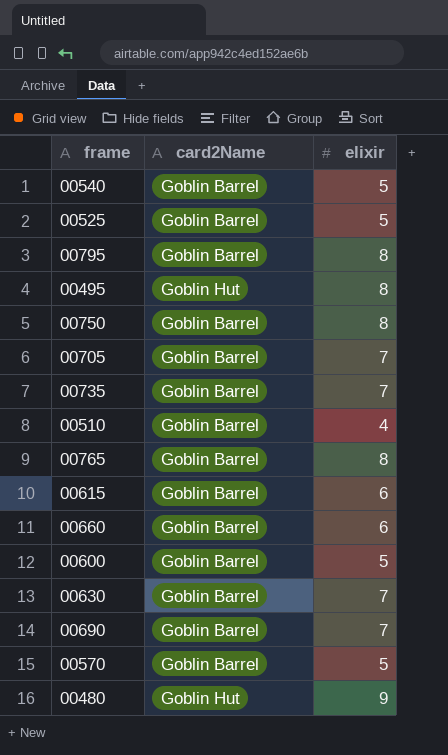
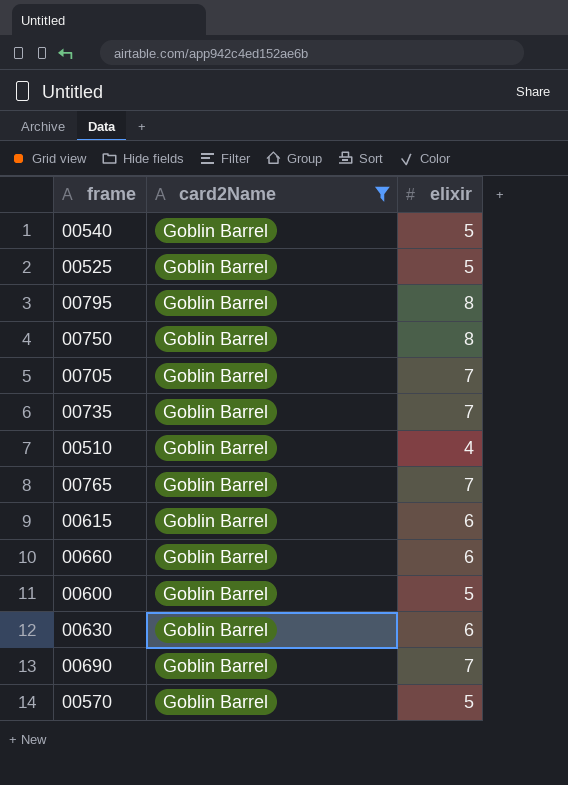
filter: none -> card2Name = Goblin Barrel
00765 | elixir: 8 -> 7
00630 | elixir: 7 -> 6

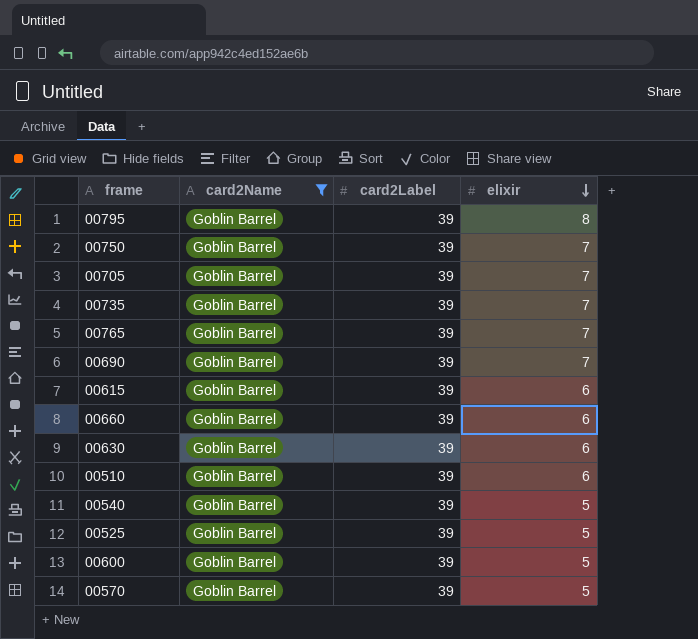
row order: none -> elixir descending
column card2Label | position: none -> 3
00750 | elixir: 8 -> 7
00510 | elixir: 4 -> 6

